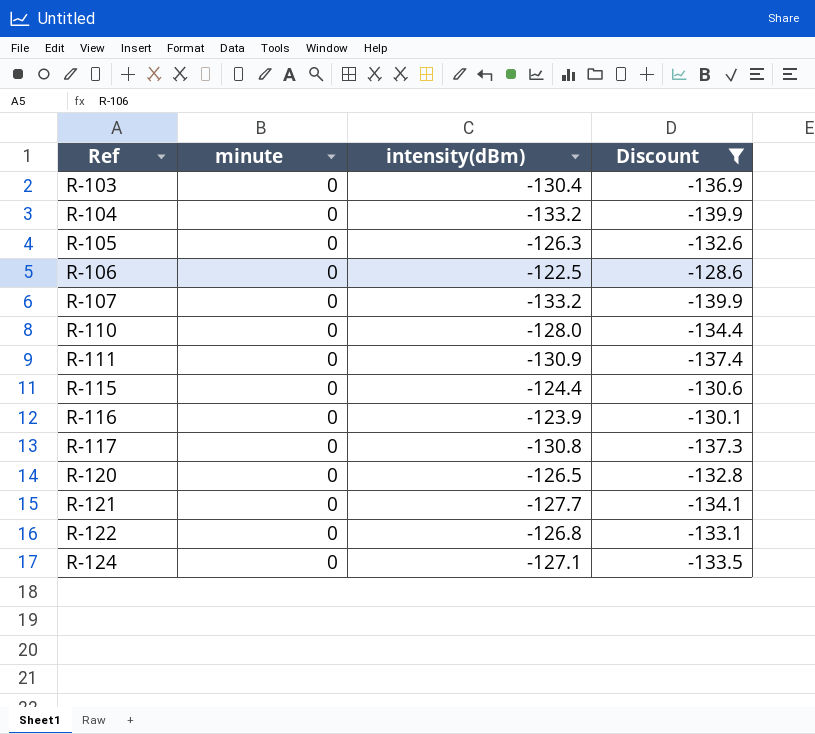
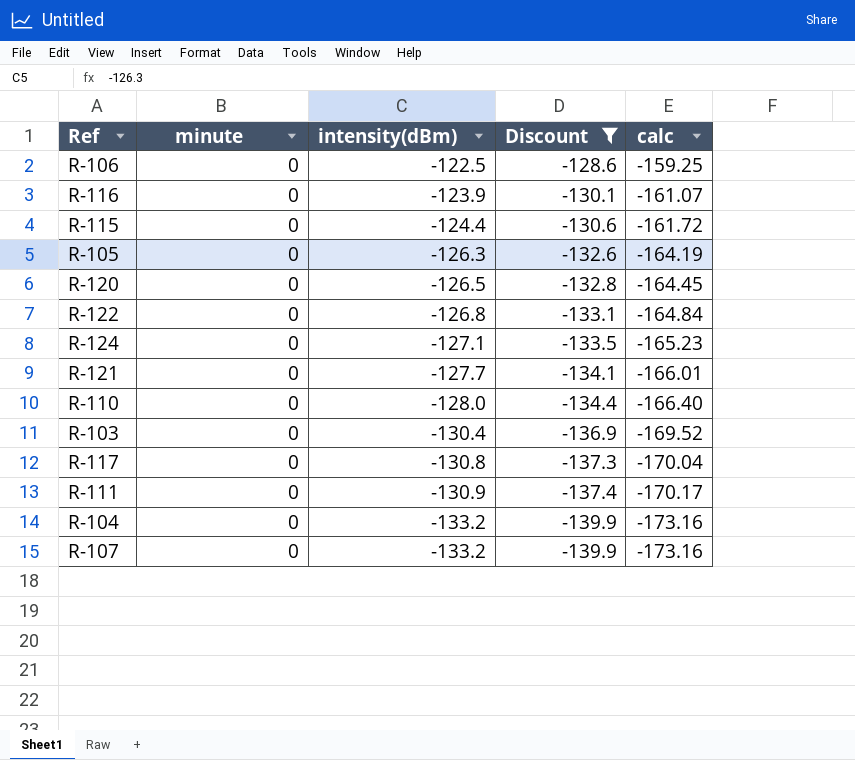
row order: Ref ascending -> intensity(dBm) descending
column calc | formula: none -> [intensity(dBm)] * 1.3

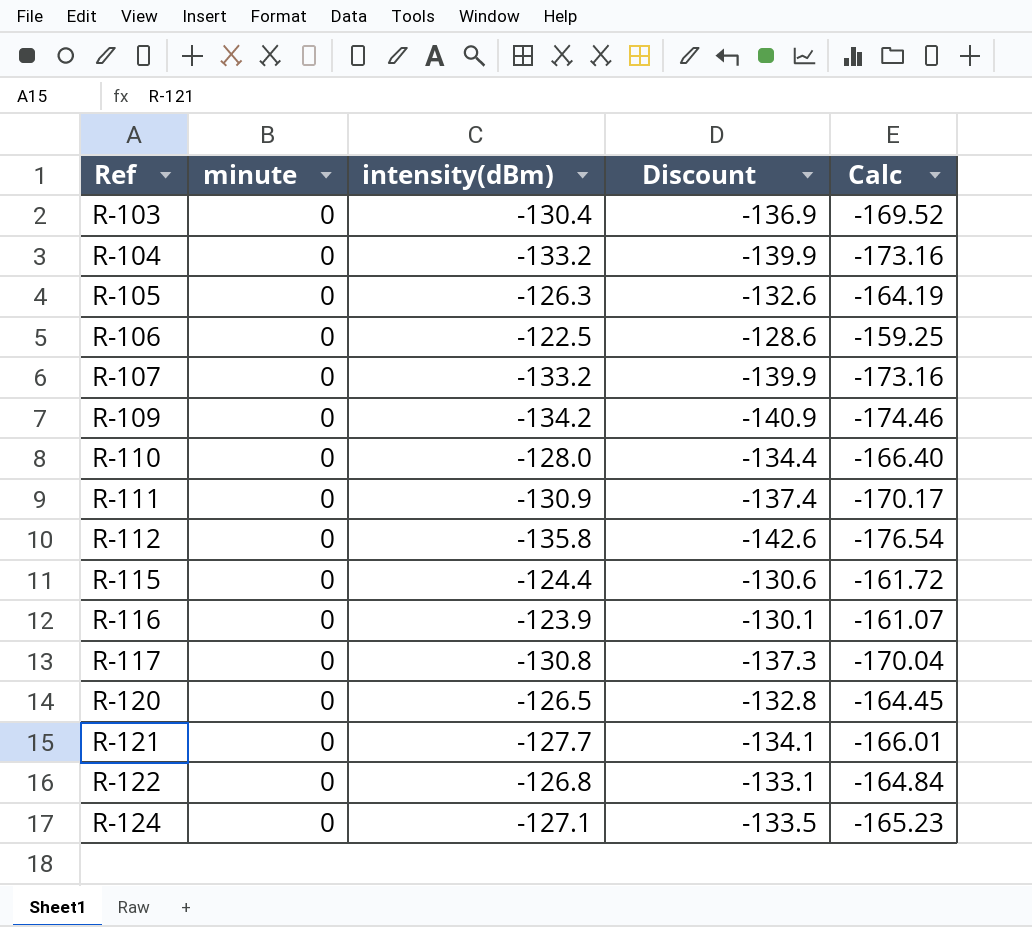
filter: Discount >= -139.9 -> none
row order: intensity(dBm) descending -> Ref ascending
column name: calc -> Calc

